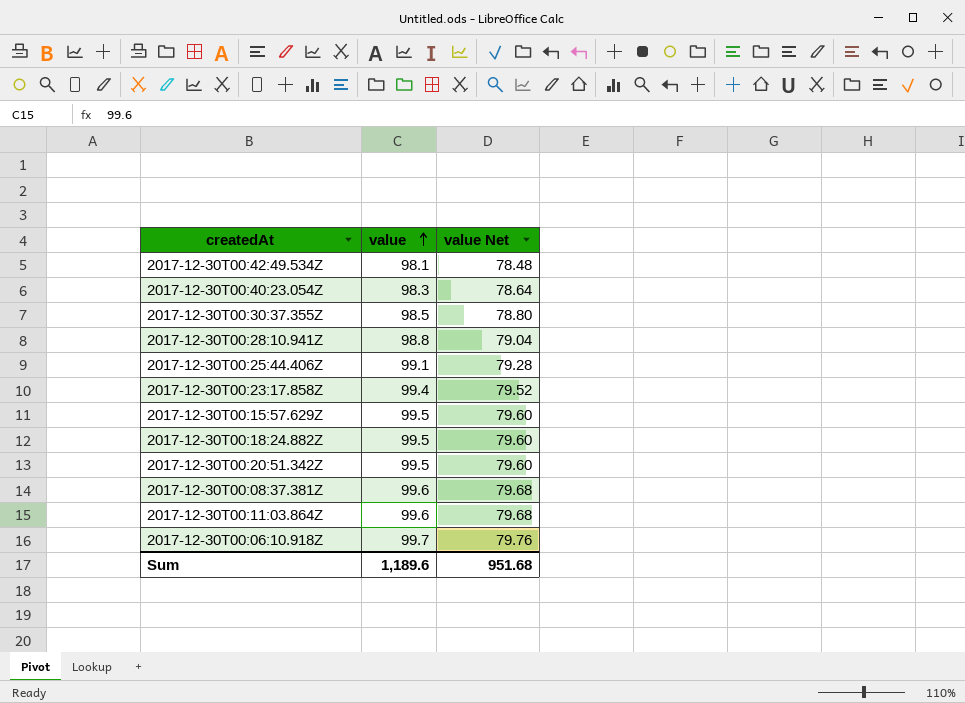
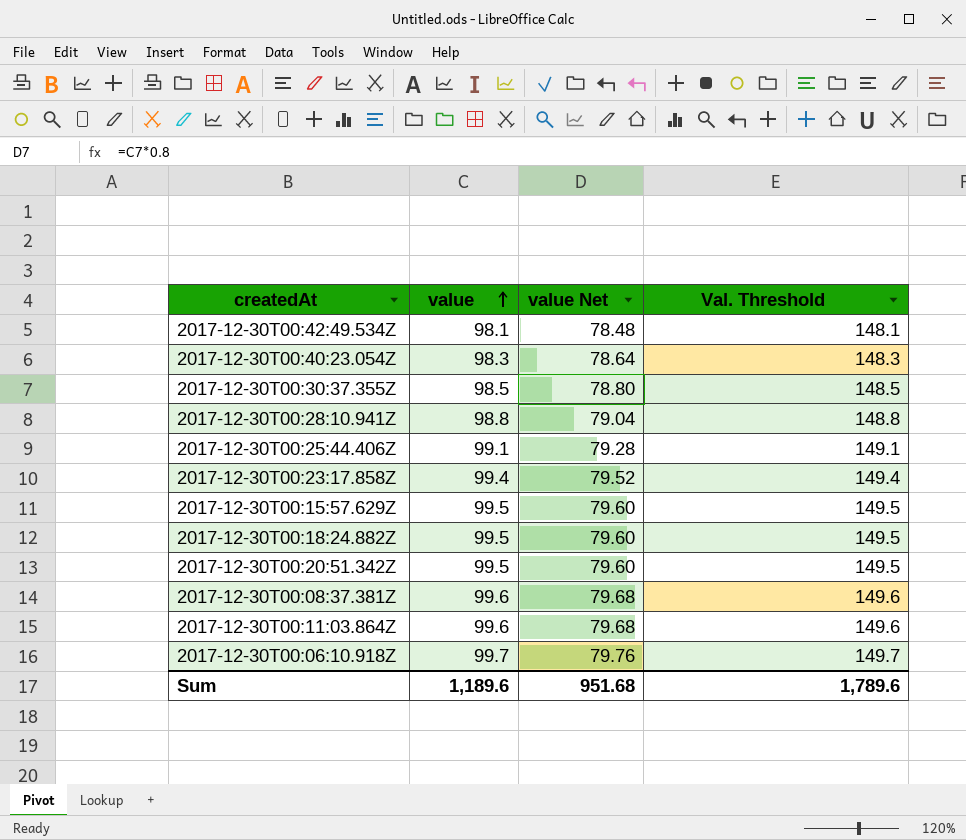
column Val. Threshold | formula: none -> [value] + 50

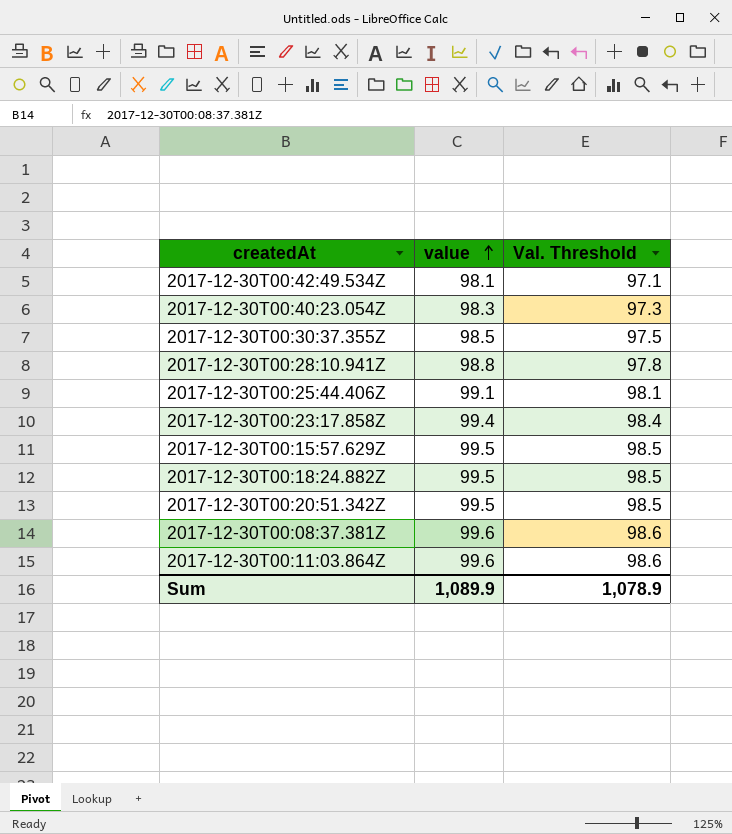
column value Net | formula: [value] * 0.8 -> none
column Val. Threshold | formula: [value] + 50 -> [value] - 1
row 2017-12-30T00:06:10.918Z: 99.7 | 79.76 | 149.7 -> none
Sum | value: 1,189.6 -> 1,089.9
Sum | Val. Threshold: 1,789.6 -> 1,078.9

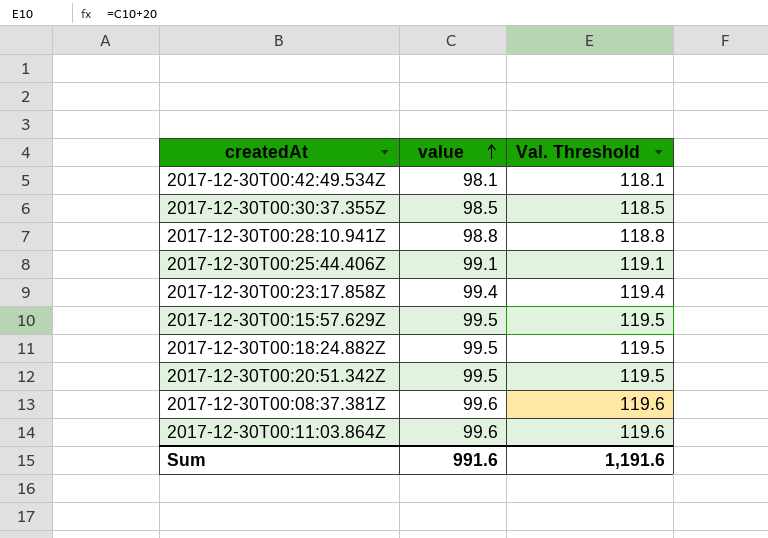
column Val. Threshold | formula: [value] - 1 -> [value] + 20
row 2017-12-30T00:40:23.054Z: 98.3 | 97.3 -> none
Sum | value: 1,089.9 -> 991.6
Sum | Val. Threshold: 1,078.9 -> 1,191.6

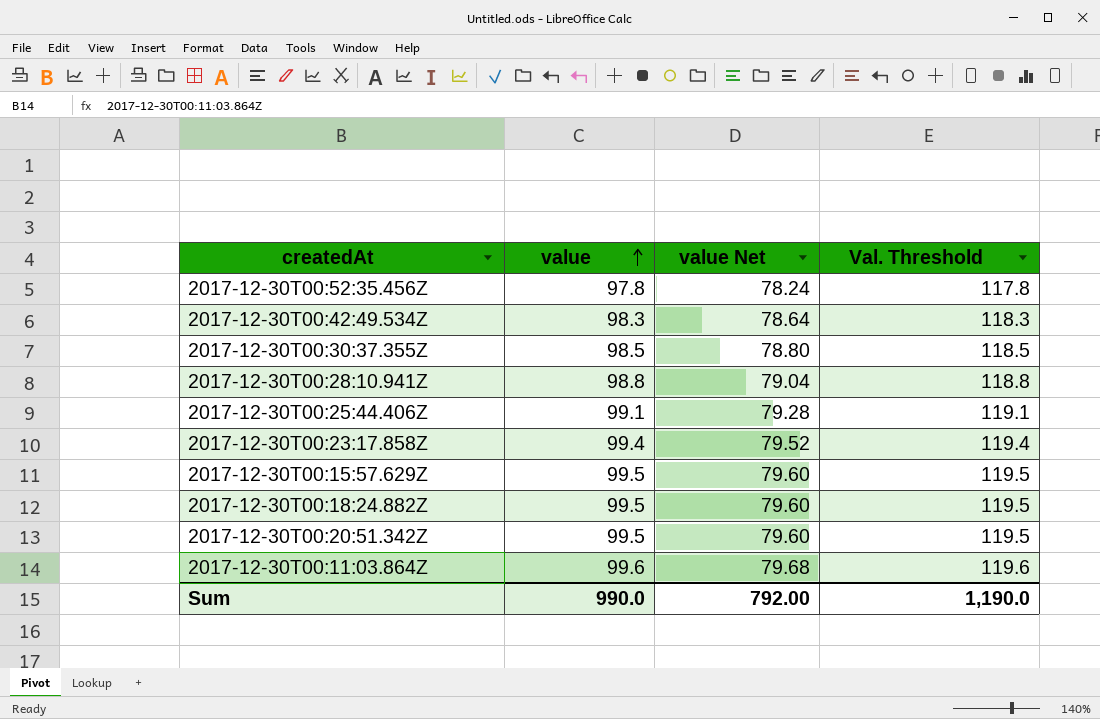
column value Net | formula: none -> [value] * 0.8
row 2017-12-30T00:08:37.381Z: 99.6 | 119.6 -> none
row 2017-12-30T00:52:35.456Z: none -> 97.8 | 78.24 | 117.8
2017-12-30T00:42:49.534Z | value: 98.1 -> 98.3
2017-12-30T00:42:49.534Z | Val. Threshold: 118.1 -> 118.3
Sum | value: 991.6 -> 990.0
Sum | Val. Threshold: 1,191.6 -> 1,190.0

